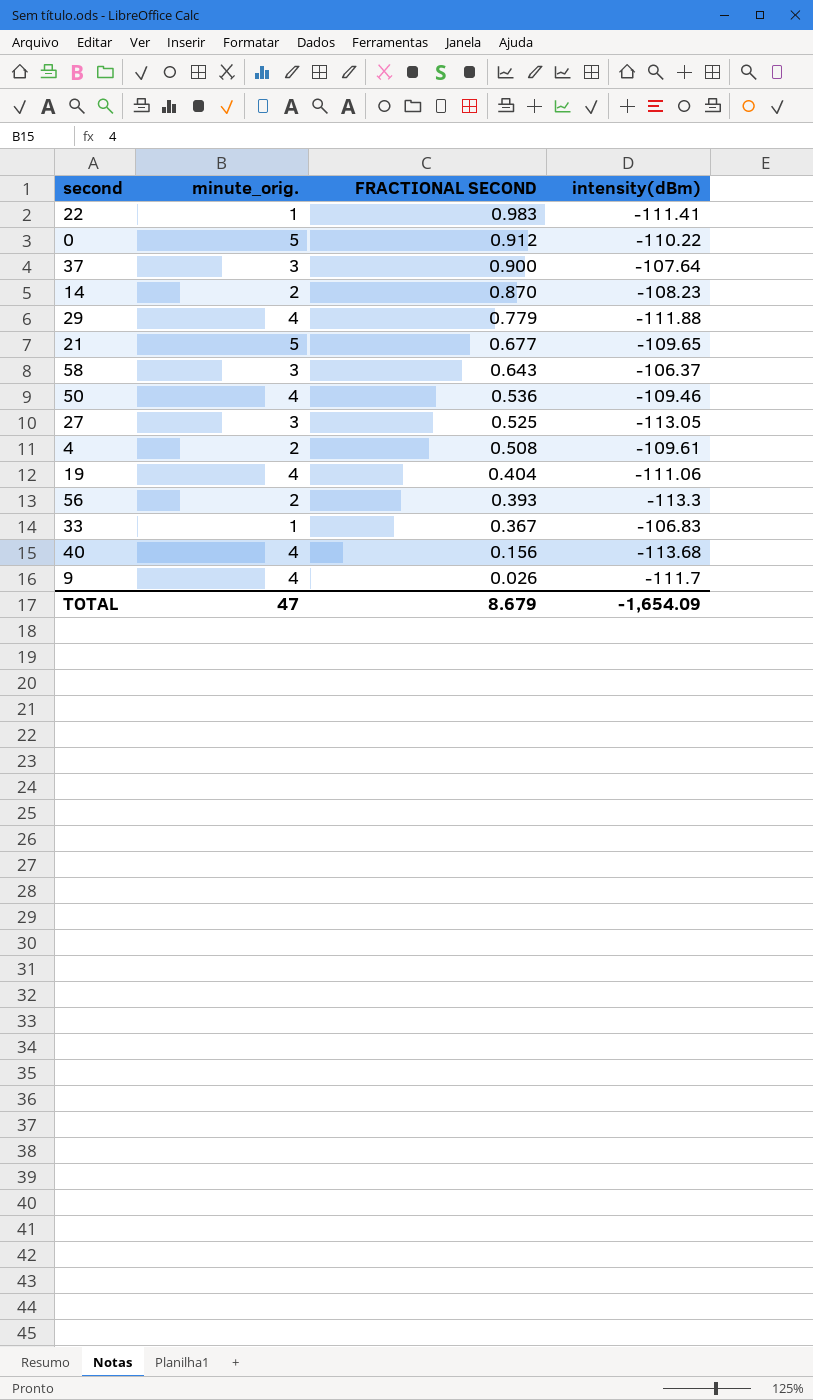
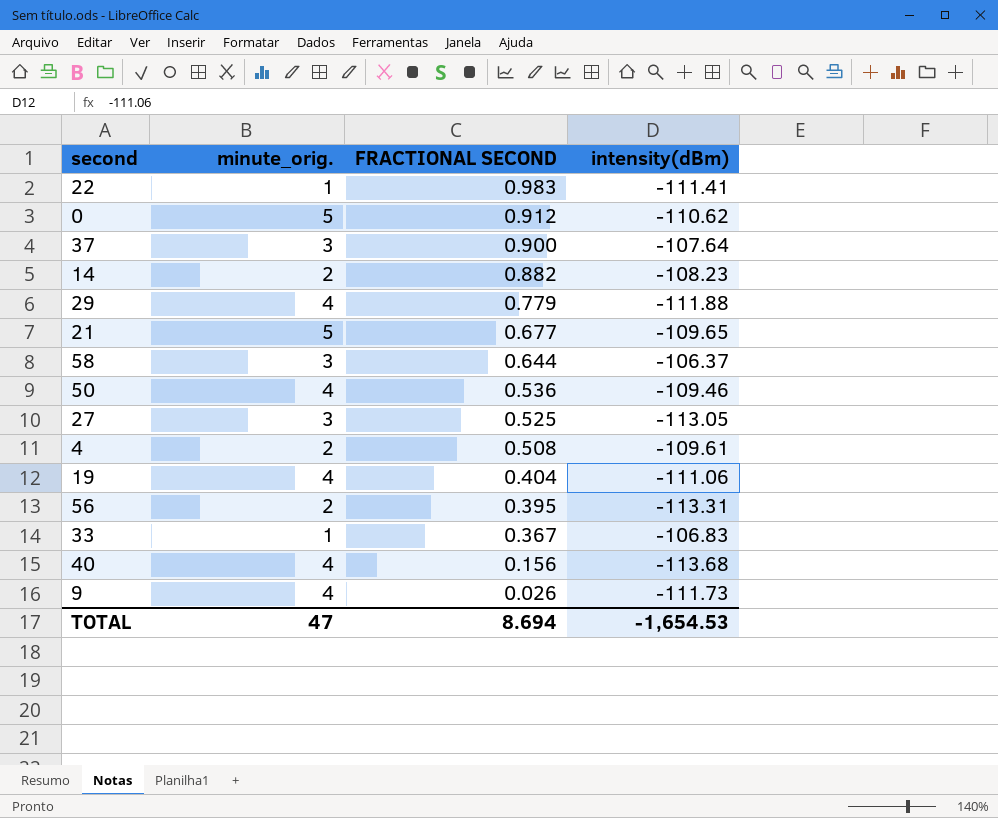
0 | intensity(dBm): -110.22 -> -110.62
14 | FRACTIONAL SECOND: 0.870 -> 0.882
58 | FRACTIONAL SECOND: 0.643 -> 0.644
56 | FRACTIONAL SECOND: 0.393 -> 0.395
56 | intensity(dBm): -113.3 -> -113.31
9 | intensity(dBm): -111.7 -> -111.73
TOTAL | FRACTIONAL SECOND: 8.679 -> 8.694
TOTAL | intensity(dBm): -1,654.09 -> -1,654.53

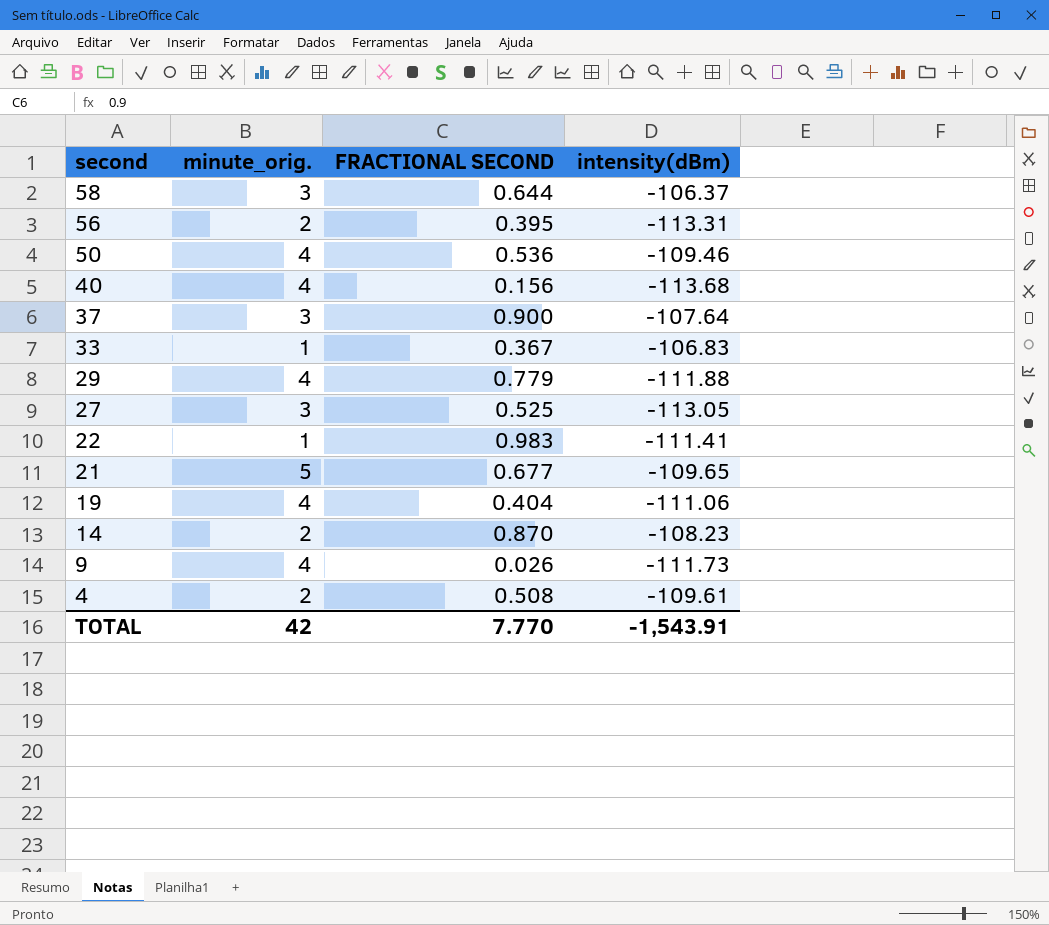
row order: FRACTIONAL SECOND descending -> second descending
row 0: 5 | 0.912 | -110.62 -> none
14 | FRACTIONAL SECOND: 0.882 -> 0.870
TOTAL | minute_orig.: 47 -> 42
TOTAL | FRACTIONAL SECOND: 8.694 -> 7.770
TOTAL | intensity(dBm): -1,654.53 -> -1,543.91

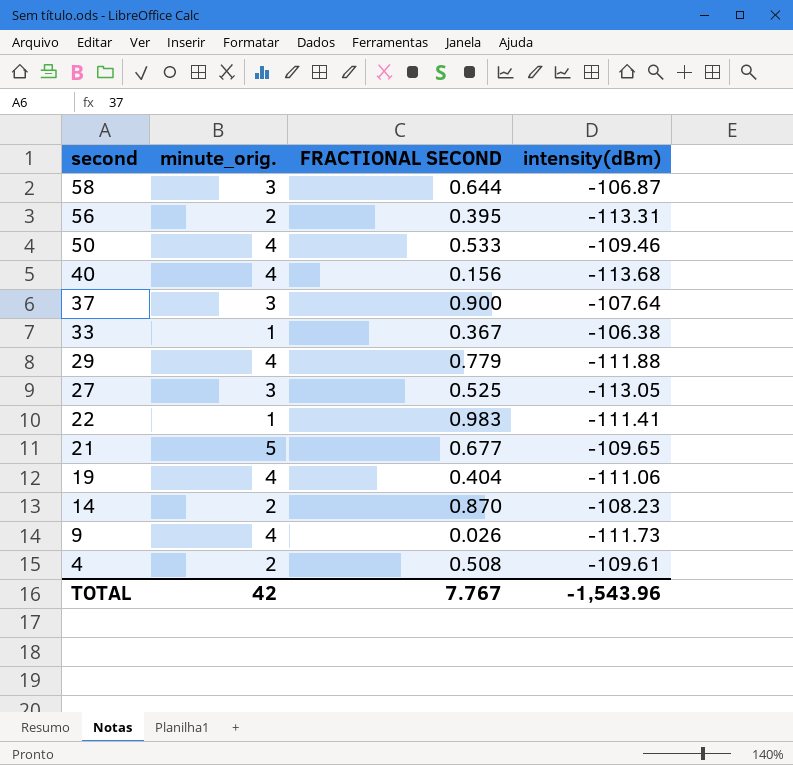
58 | intensity(dBm): -106.37 -> -106.87
50 | FRACTIONAL SECOND: 0.536 -> 0.533
33 | intensity(dBm): -106.83 -> -106.38
TOTAL | FRACTIONAL SECOND: 7.770 -> 7.767
TOTAL | intensity(dBm): -1,543.91 -> -1,543.96

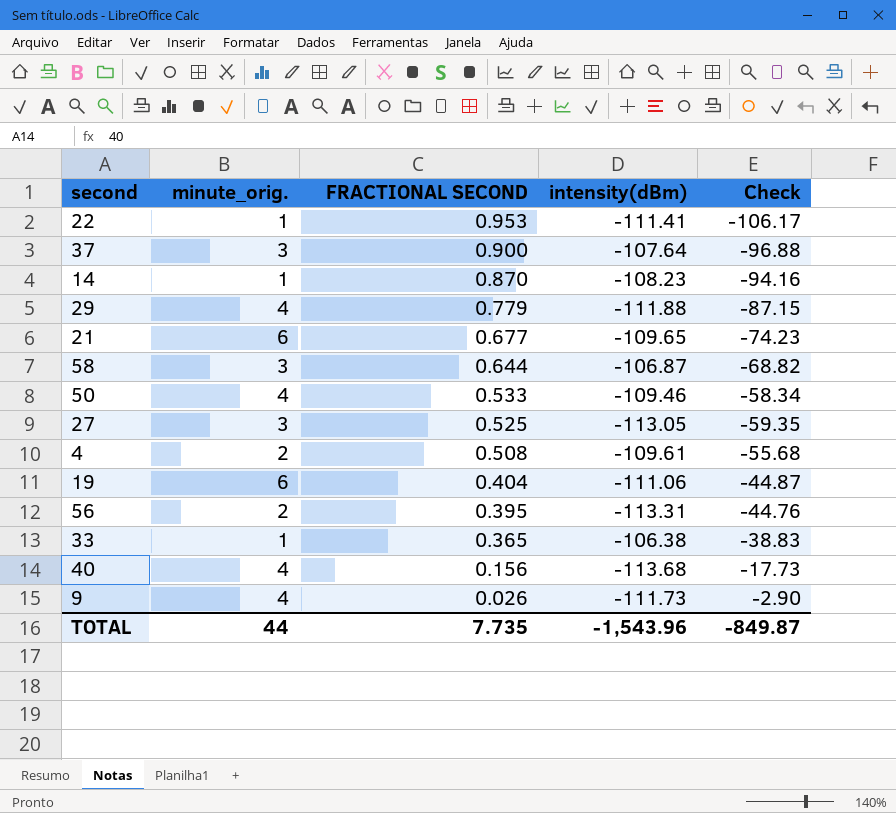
row order: second descending -> FRACTIONAL SECOND descending
column Check | formula: none -> [FRACTIONAL SECOND] * [intensity(dBm)]
22 | FRACTIONAL SECOND: 0.983 -> 0.953
14 | minute_orig.: 2 -> 1
21 | minute_orig.: 5 -> 6
19 | minute_orig.: 4 -> 6
33 | FRACTIONAL SECOND: 0.367 -> 0.365
TOTAL | minute_orig.: 42 -> 44
TOTAL | FRACTIONAL SECOND: 7.767 -> 7.735

